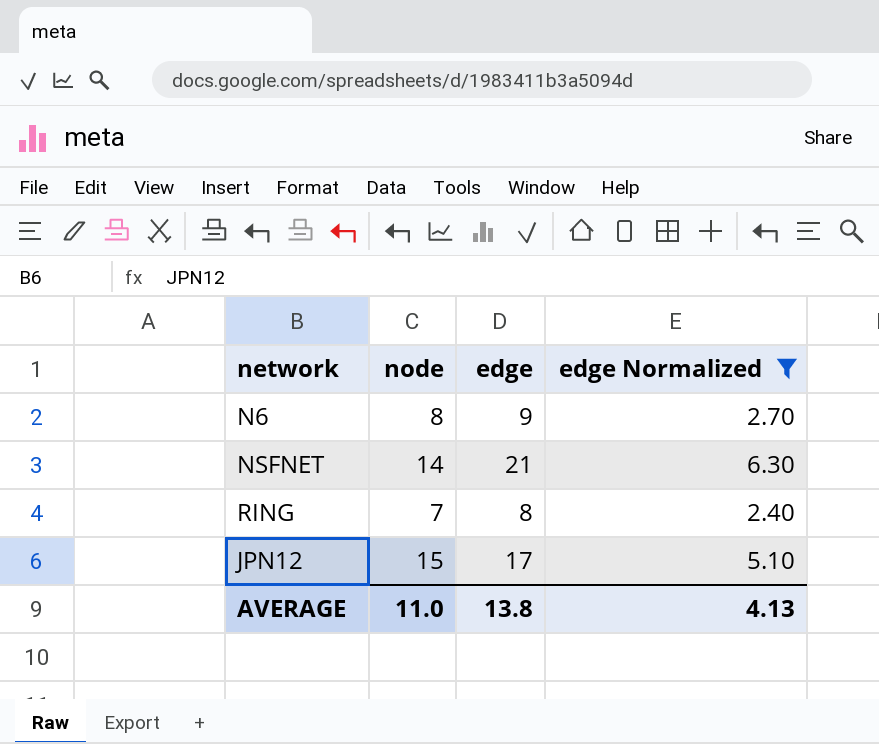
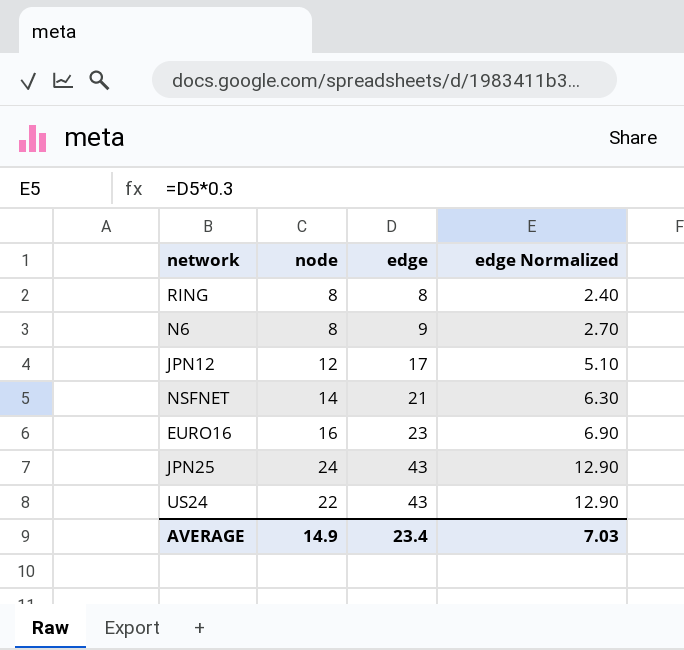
filter: edge Normalized <= 6.30 -> none
row order: none -> edge ascending
RING | node: 7 -> 8
JPN12 | node: 15 -> 12
AVERAGE | node: 11.0 -> 14.9
AVERAGE | edge: 13.8 -> 23.4
AVERAGE | edge Normalized: 4.13 -> 7.03

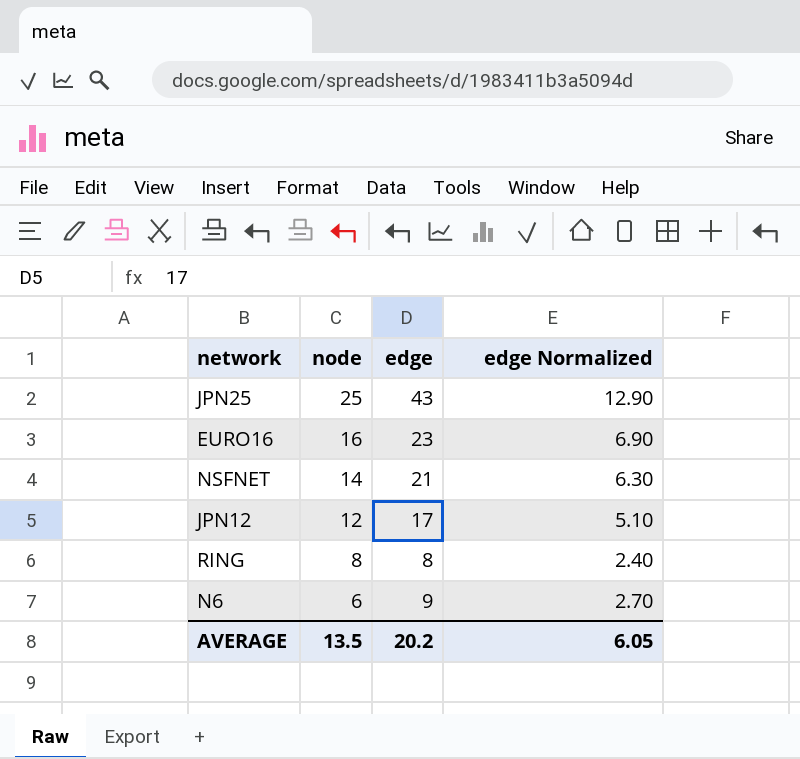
row order: edge ascending -> node descending
row US24: 22 | 43 | 12.90 -> none
JPN25 | node: 24 -> 25
N6 | node: 8 -> 6
AVERAGE | node: 14.9 -> 13.5
AVERAGE | edge: 23.4 -> 20.2
AVERAGE | edge Normalized: 7.03 -> 6.05

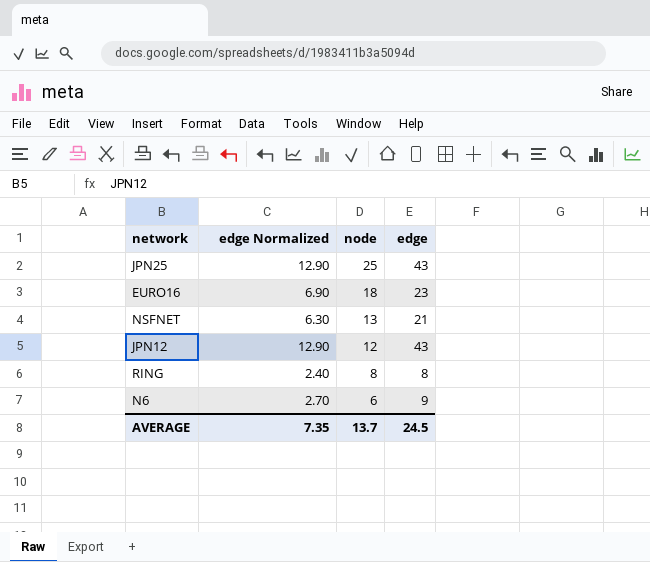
column edge Normalized | position: 4 -> 2
EURO16 | node: 16 -> 18
NSFNET | node: 14 -> 13
JPN12 | edge Normalized: 5.10 -> 12.90
JPN12 | edge: 17 -> 43
AVERAGE | edge Normalized: 6.05 -> 7.35
AVERAGE | node: 13.5 -> 13.7
AVERAGE | edge: 20.2 -> 24.5

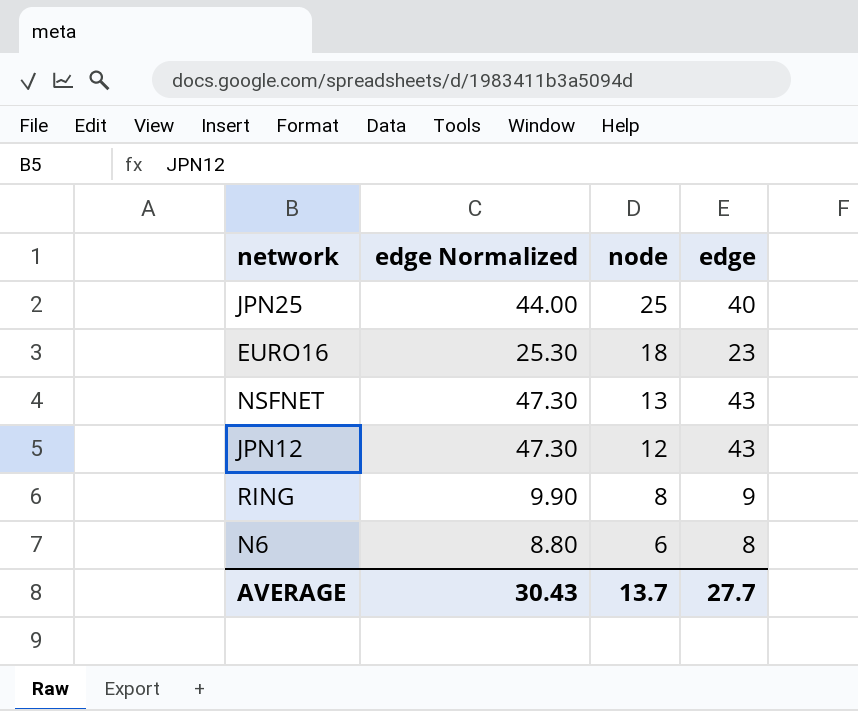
column edge Normalized | formula: [edge] * 0.3 -> [edge] * 1.1
JPN25 | edge: 43 -> 40
NSFNET | edge: 21 -> 43
RING | edge: 8 -> 9
N6 | edge: 9 -> 8
AVERAGE | edge Normalized: 7.35 -> 30.43
AVERAGE | edge: 24.5 -> 27.7

